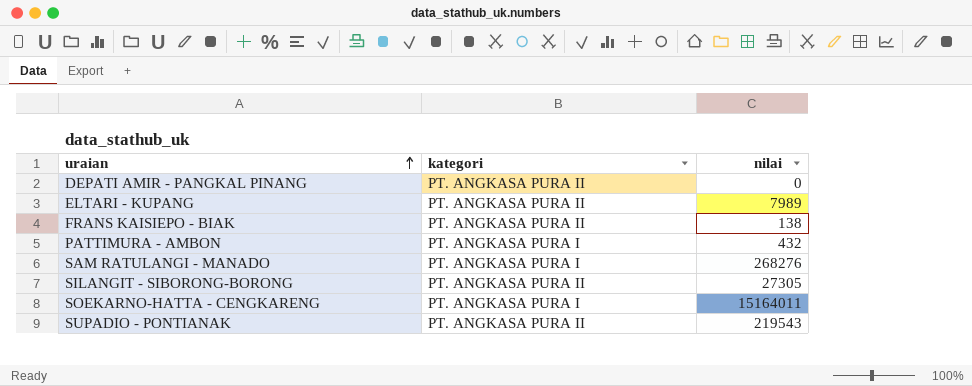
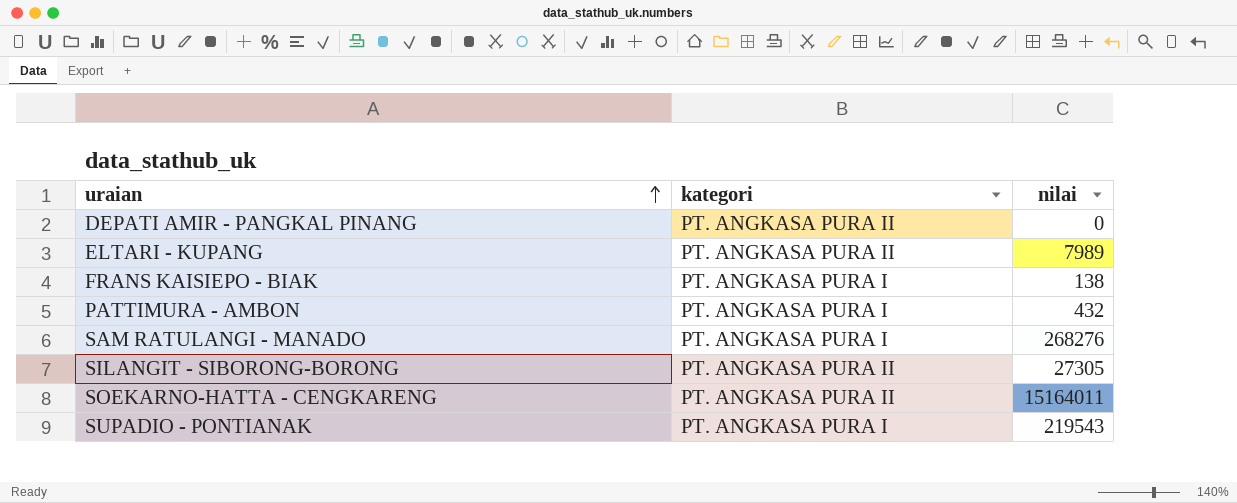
FRANS KAISIEPO - BIAK | kategori: PT. ANGKASA PURA II -> PT. ANGKASA PURA I
SOEKARNO-HATTA - CENGKARENG | kategori: PT. ANGKASA PURA I -> PT. ANGKASA PURA II
SUPADIO - PONTIANAK | kategori: PT. ANGKASA PURA II -> PT. ANGKASA PURA I

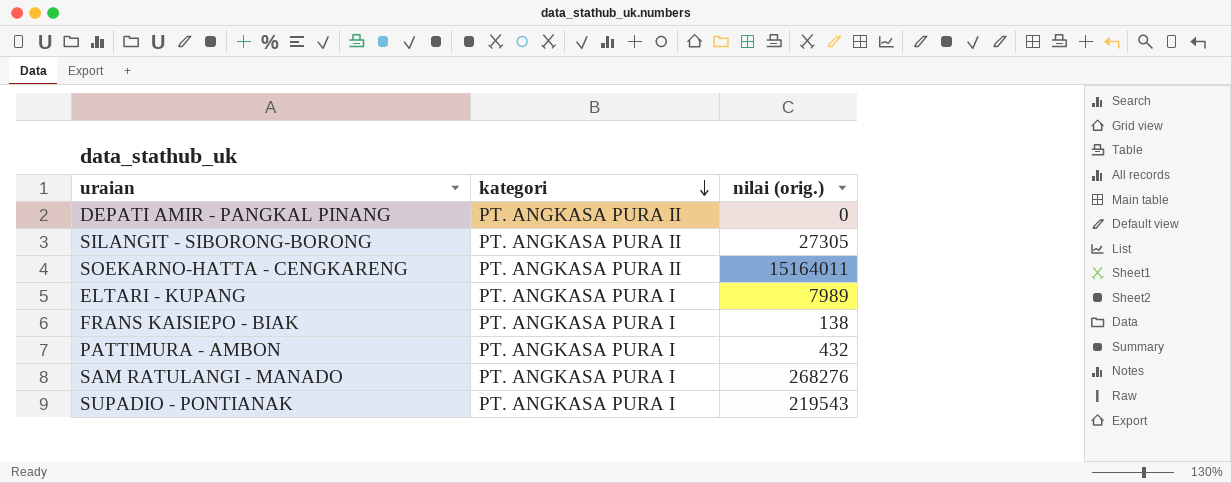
row order: uraian ascending -> kategori descending
column name: nilai -> nilai (orig.)
ELTARI - KUPANG | kategori: PT. ANGKASA PURA II -> PT. ANGKASA PURA I

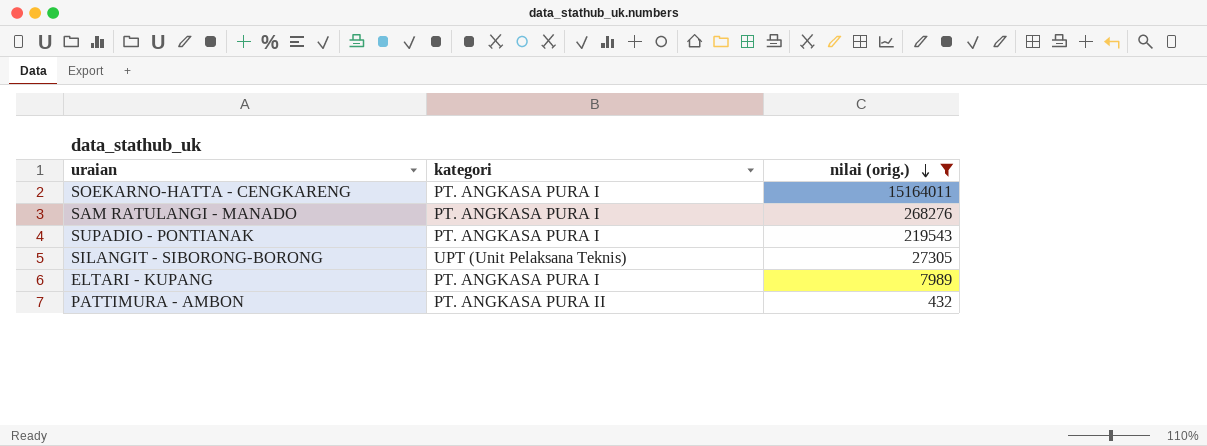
filter: none -> nilai (orig.) >= 432
row order: kategori descending -> nilai (orig.) descending
SOEKARNO-HATTA - CENGKARENG | kategori: PT. ANGKASA PURA II -> PT. ANGKASA PURA I
SILANGIT - SIBORONG-BORONG | kategori: PT. ANGKASA PURA II -> UPT (Unit Pelaksana Teknis)
PATTIMURA - AMBON | kategori: PT. ANGKASA PURA I -> PT. ANGKASA PURA II

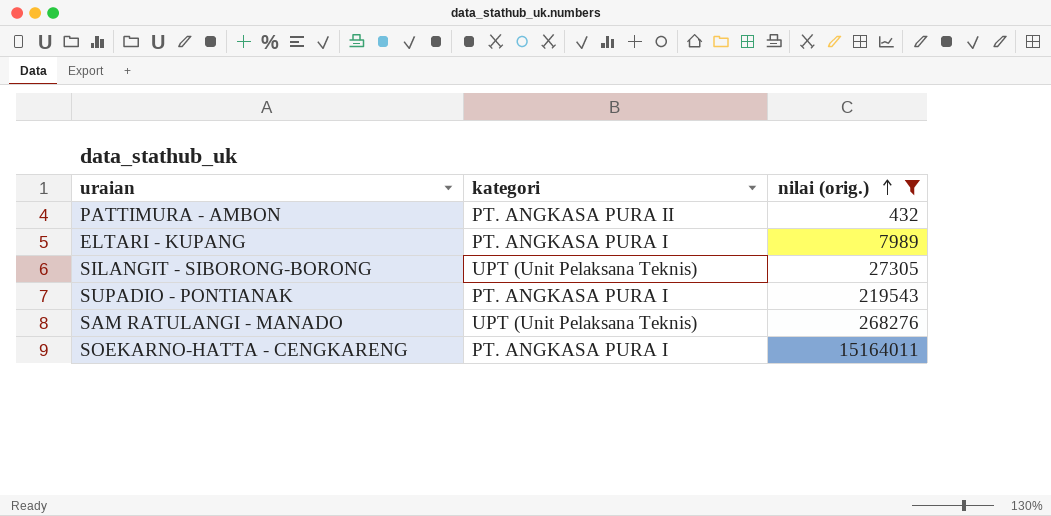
row order: nilai (orig.) descending -> nilai (orig.) ascending
SAM RATULANGI - MANADO | kategori: PT. ANGKASA PURA I -> UPT (Unit Pelaksana Teknis)

